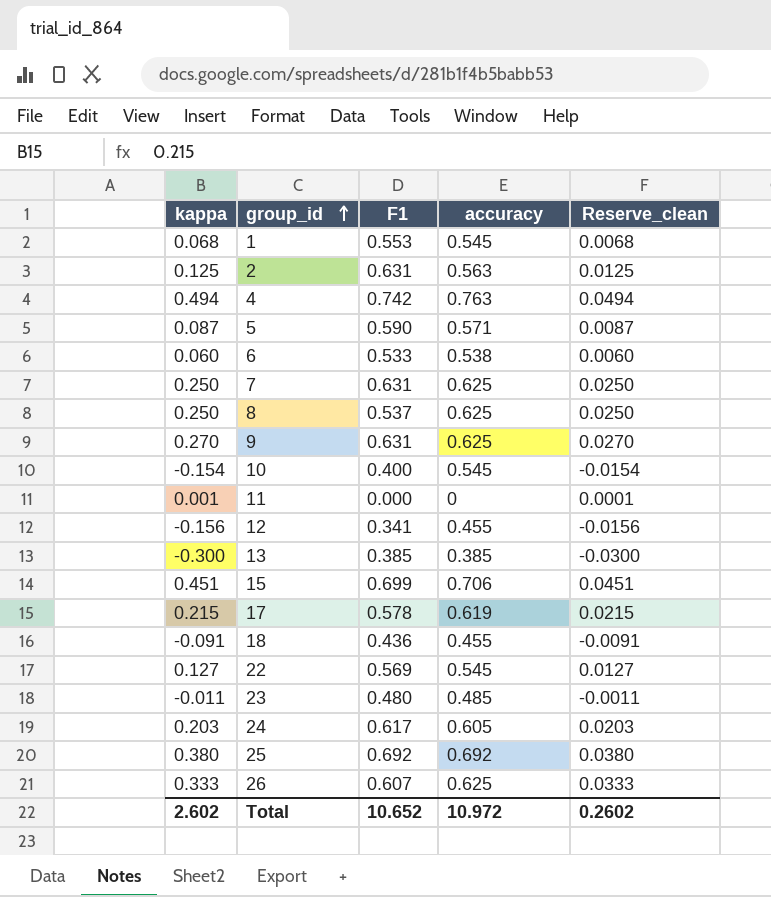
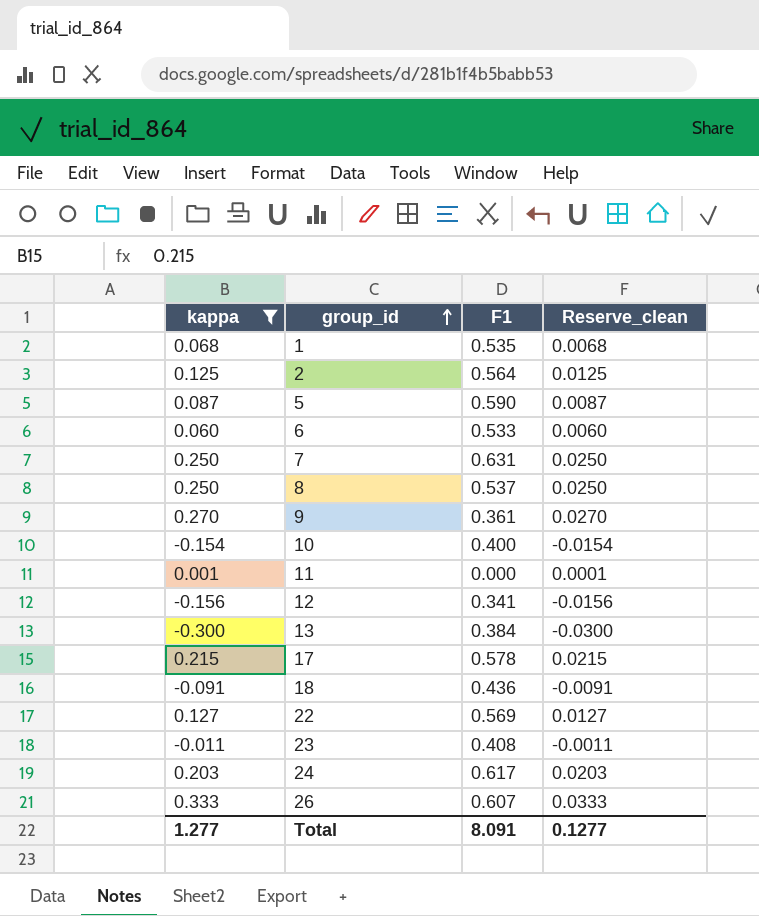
filter: none -> kappa <= 0.333
column accuracy | position: 4 -> none
1 | F1: 0.553 -> 0.535
2 | F1: 0.631 -> 0.564
9 | F1: 0.631 -> 0.361
13 | F1: 0.385 -> 0.384
23 | F1: 0.480 -> 0.408
Total | kappa: 2.602 -> 1.277
Total | F1: 10.652 -> 8.091
Total | Reserve_clean: 0.2602 -> 0.1277

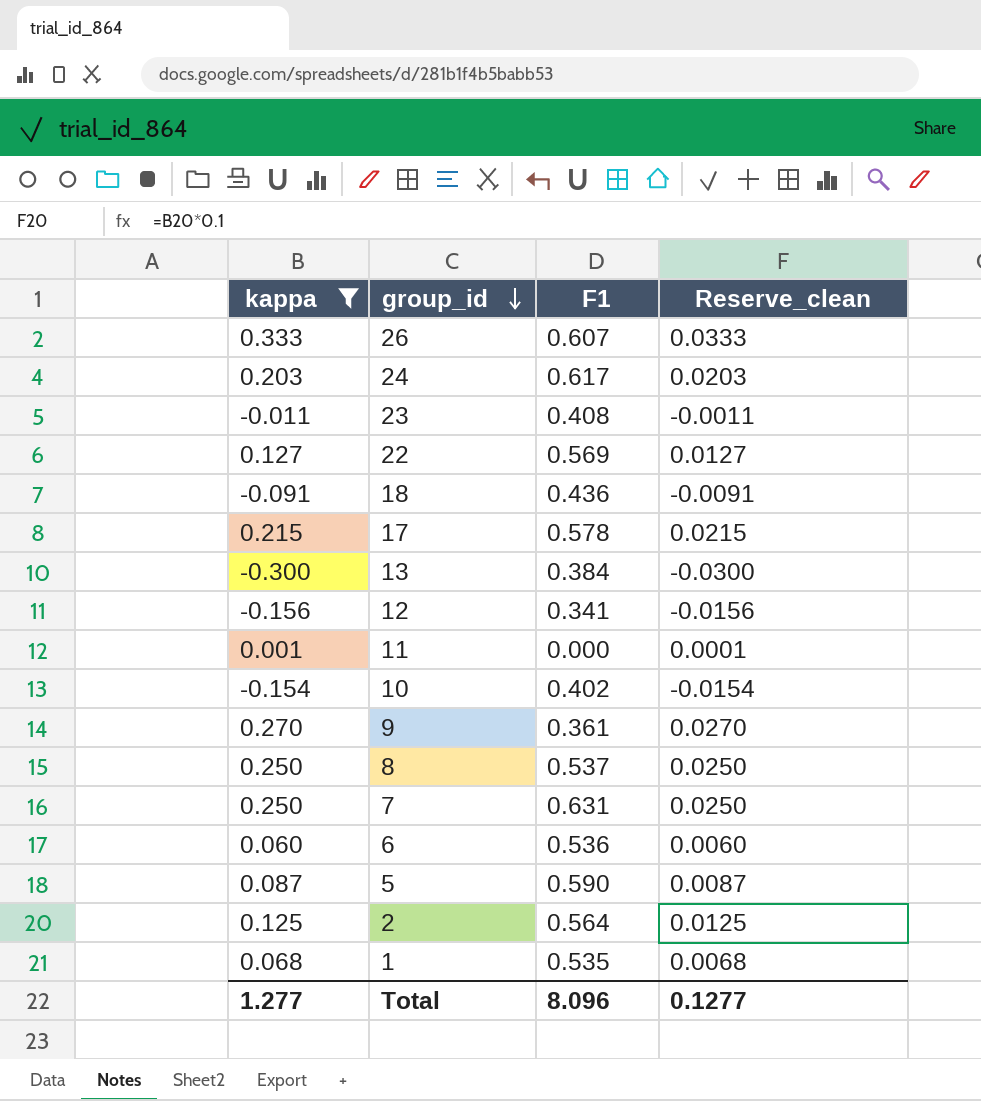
row order: group_id ascending -> group_id descending
10 | F1: 0.400 -> 0.402
6 | F1: 0.533 -> 0.536
Total | F1: 8.091 -> 8.096

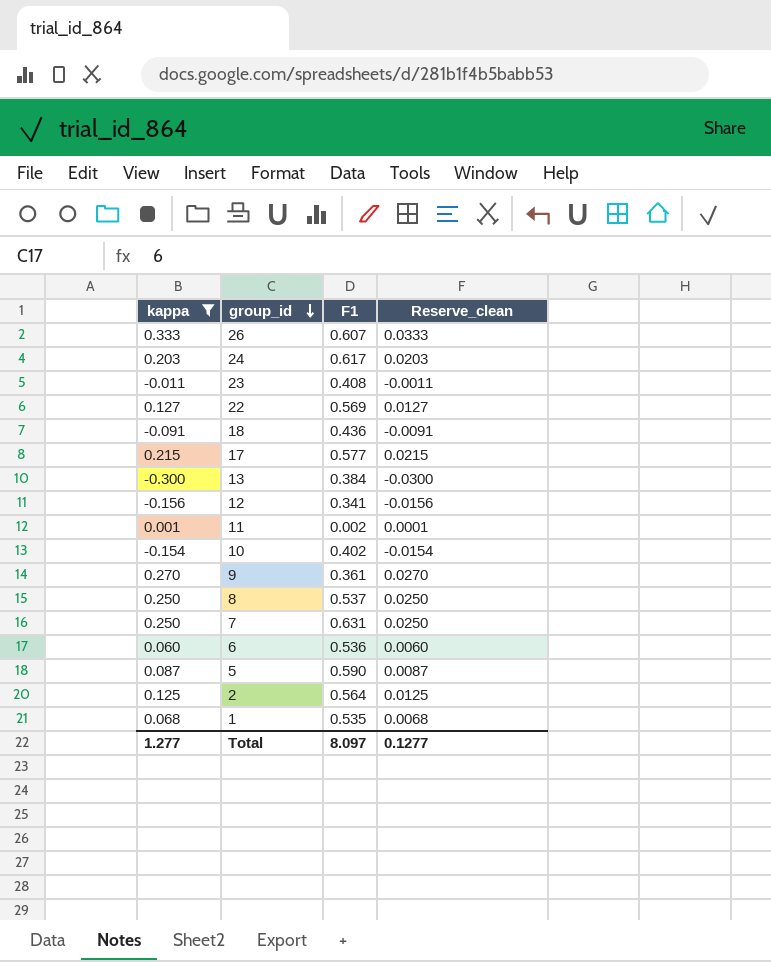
17 | F1: 0.578 -> 0.577
11 | F1: 0.000 -> 0.002
Total | F1: 8.096 -> 8.097

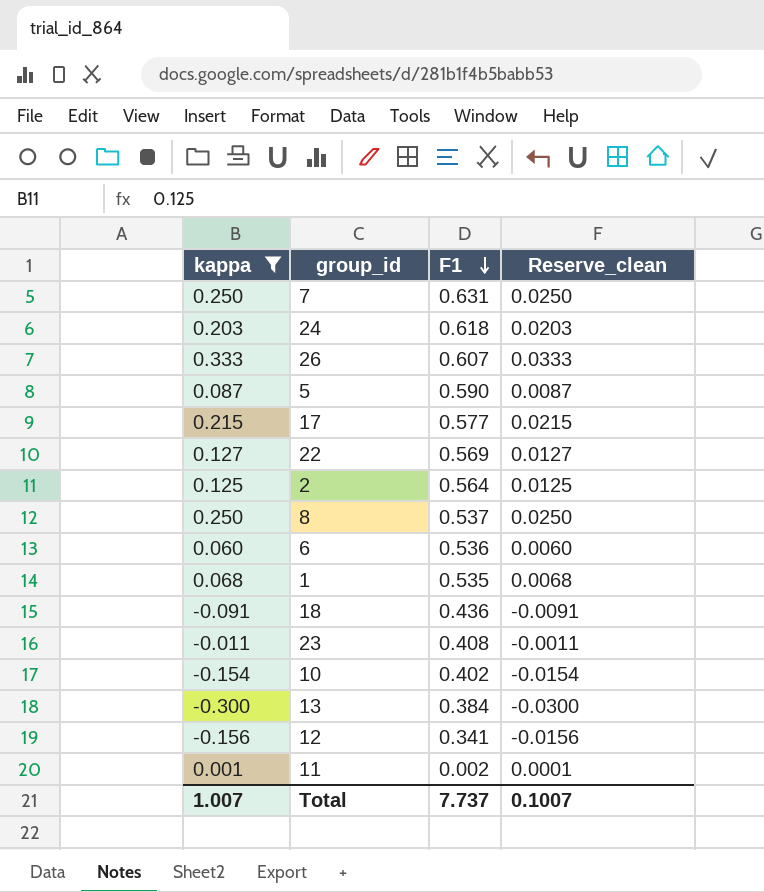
row order: group_id descending -> F1 descending
row 9: 0.270 | 0.361 | 0.0270 -> none
24 | F1: 0.617 -> 0.618
Total | kappa: 1.277 -> 1.007
Total | F1: 8.097 -> 7.737
Total | Reserve_clean: 0.1277 -> 0.1007

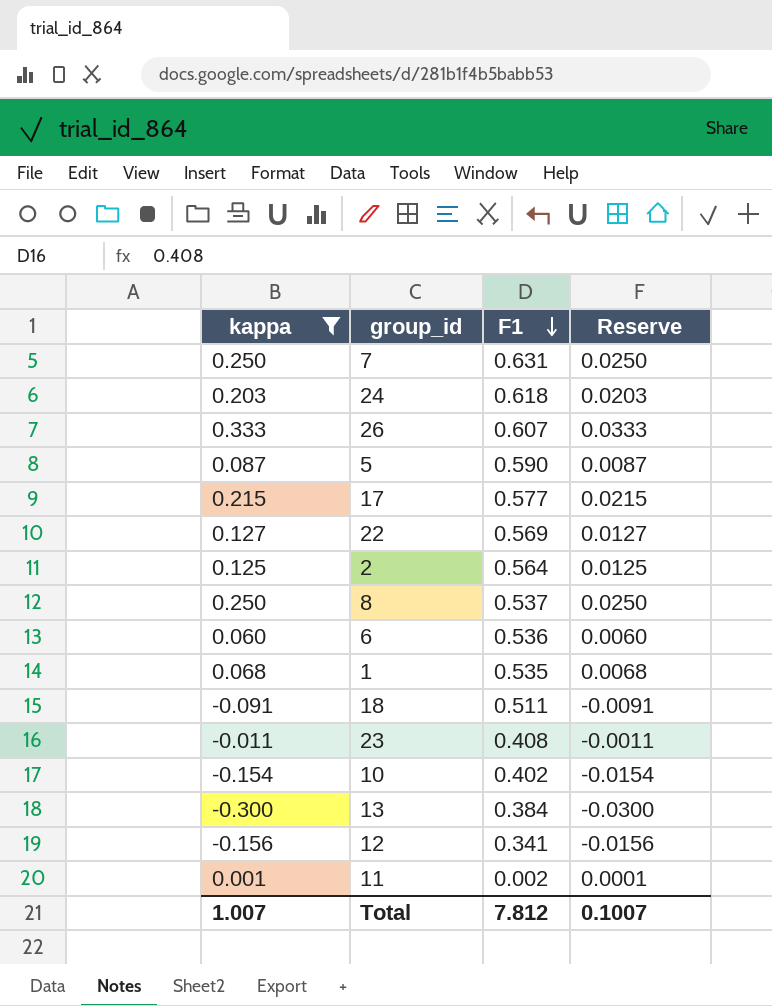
column name: Reserve_clean -> Reserve
18 | F1: 0.436 -> 0.511
Total | F1: 7.737 -> 7.812

